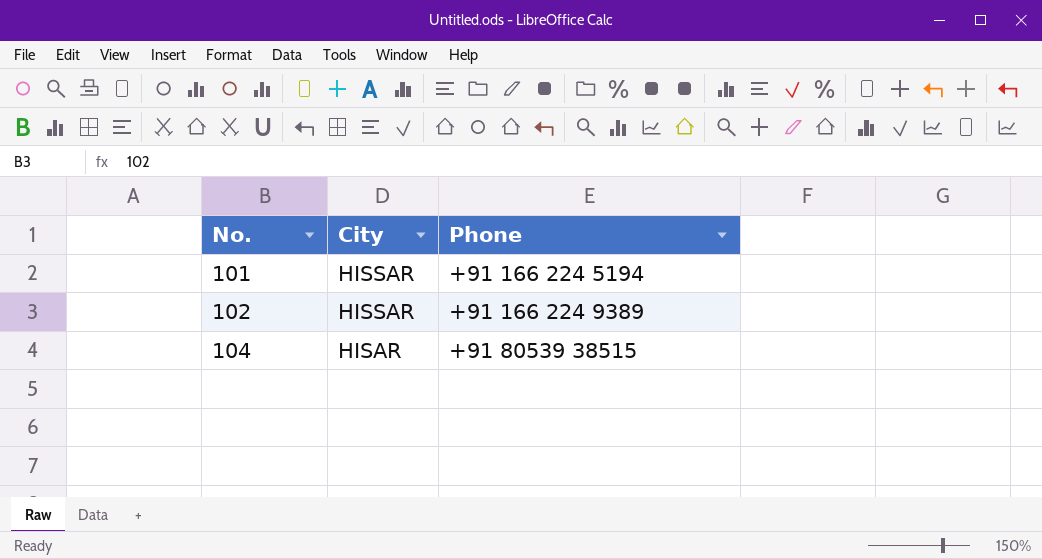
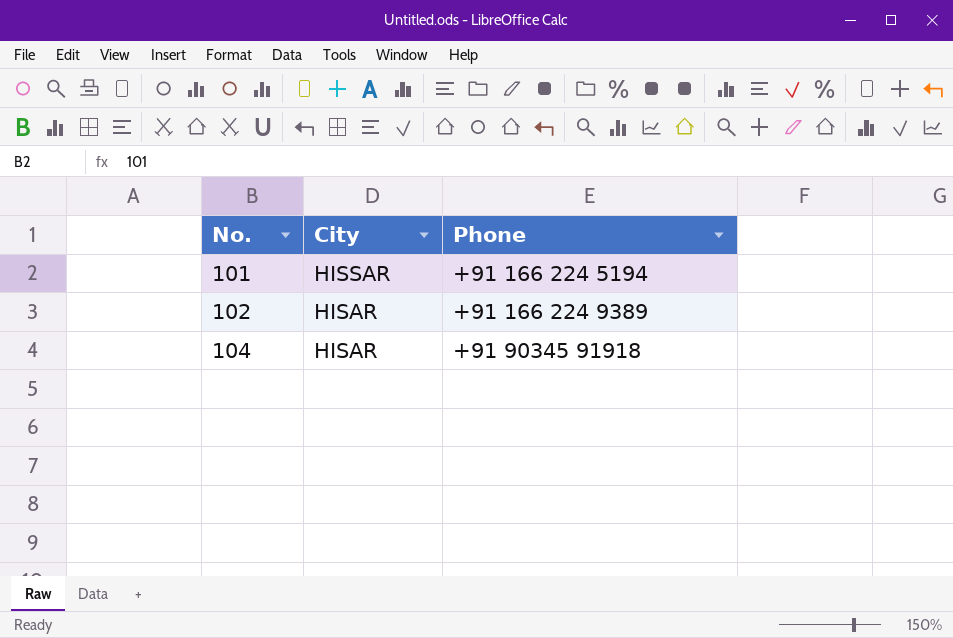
102 | City: HISSAR -> HISAR
104 | Phone: +91 80539 38515 -> +91 90345 91918

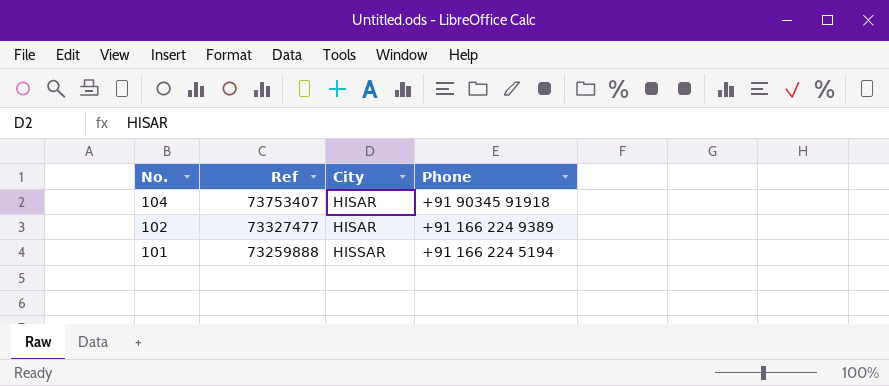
row order: No. ascending -> No. descending
column Ref | position: none -> 2

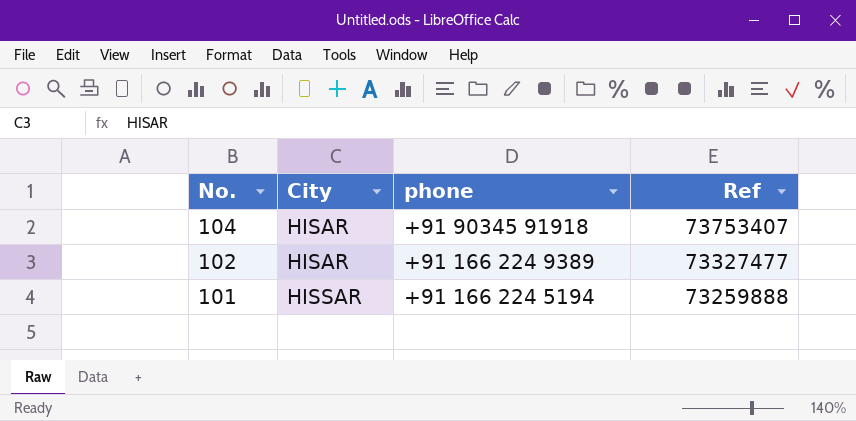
column name: Phone -> phone
column Ref | position: 2 -> 4

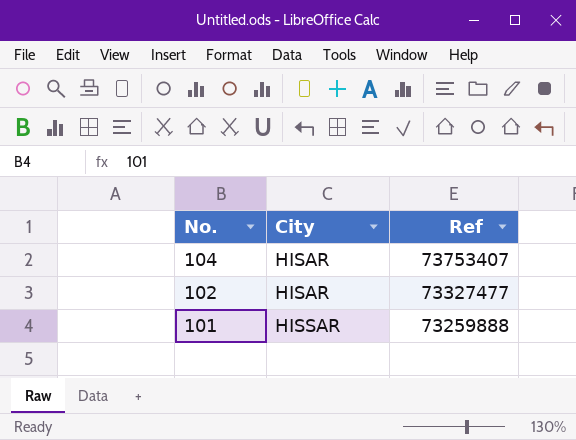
column phone | position: 3 -> none

